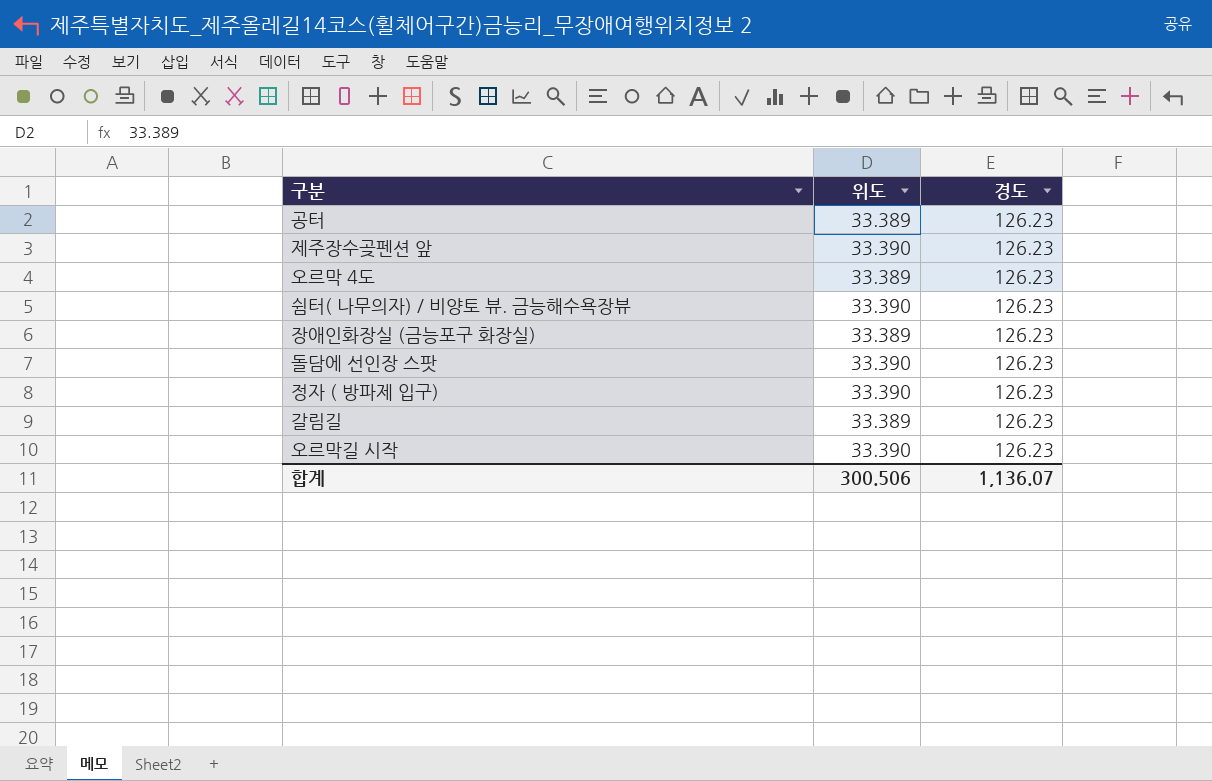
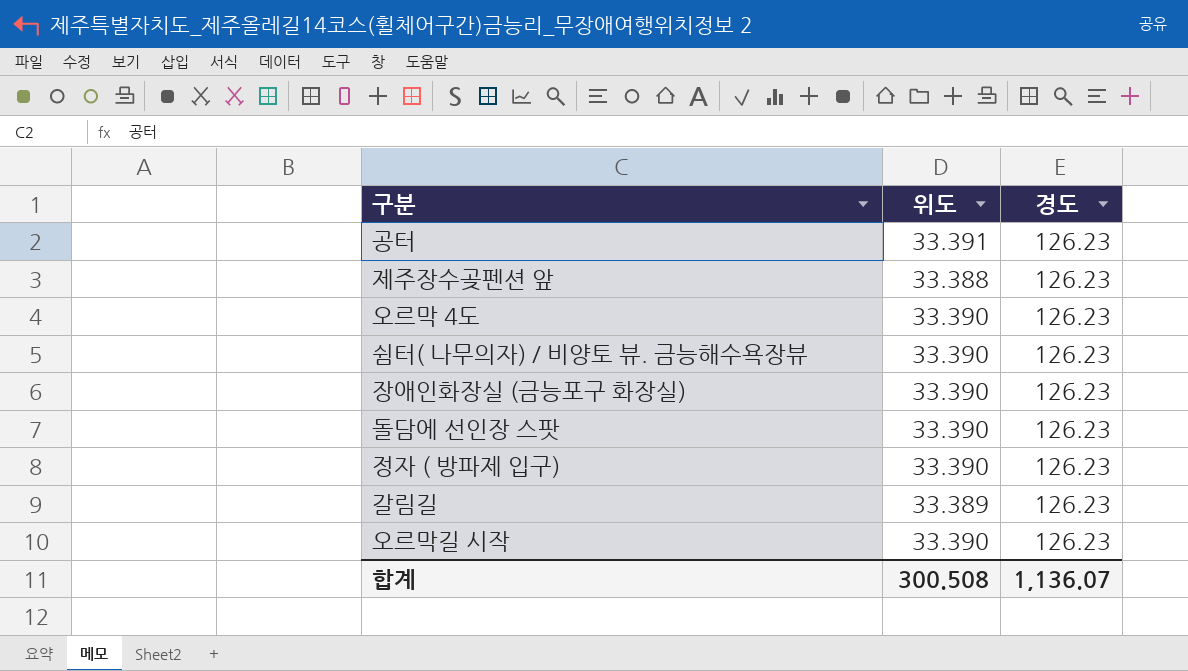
공터 | 위도: 33.389 -> 33.391
제주장수곶펜션 앞 | 위도: 33.390 -> 33.388
오르막 4도 | 위도: 33.389 -> 33.390
장애인화장실 (금능포구 화장실) | 위도: 33.389 -> 33.390
합계 | 위도: 300.506 -> 300.508

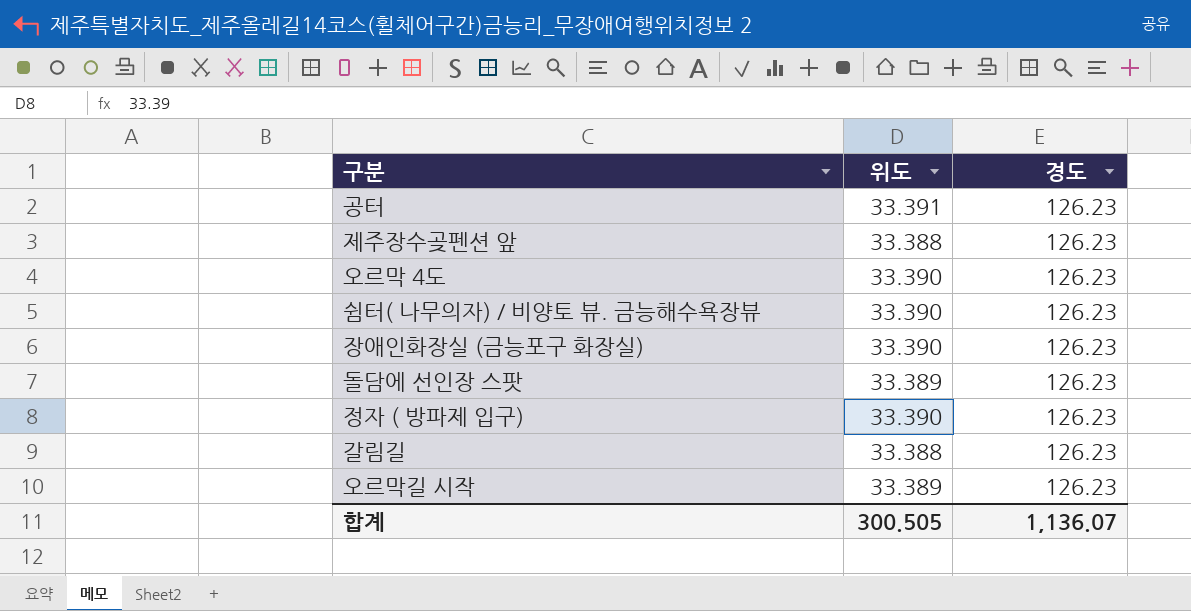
돌담에 선인장 스팟 | 위도: 33.390 -> 33.389
갈림길 | 위도: 33.389 -> 33.388
오르막길 시작 | 위도: 33.390 -> 33.389
합계 | 위도: 300.508 -> 300.505

